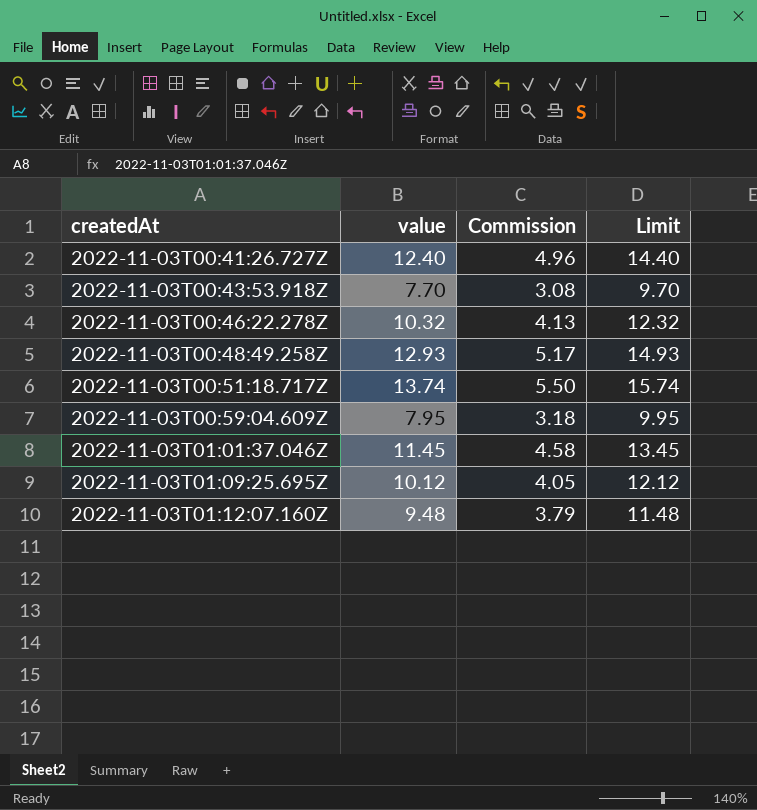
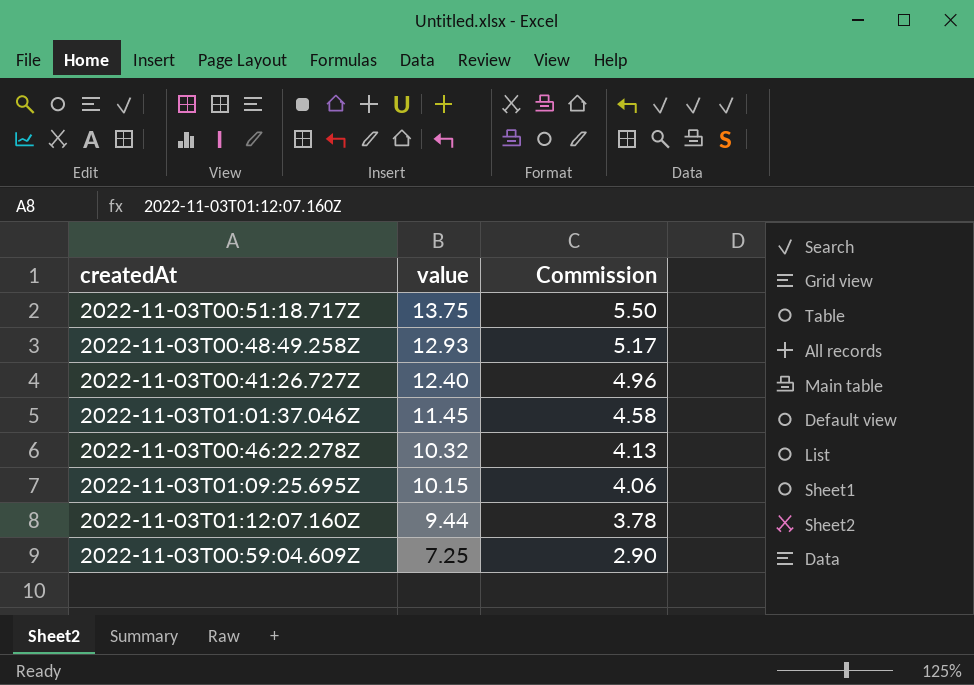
row order: createdAt ascending -> value descending
column Limit | formula: [value] + 2 -> none
row 2022-11-03T00:43:53.918Z: 7.70 | 3.08 | 9.70 -> none
2022-11-03T00:51:18.717Z | value: 13.74 -> 13.75
2022-11-03T01:09:25.695Z | value: 10.12 -> 10.15
2022-11-03T01:09:25.695Z | Commission: 4.05 -> 4.06
2022-11-03T01:12:07.160Z | value: 9.48 -> 9.44
2022-11-03T01:12:07.160Z | Commission: 3.79 -> 3.78
2022-11-03T00:59:04.609Z | value: 7.95 -> 7.25
2022-11-03T00:59:04.609Z | Commission: 3.18 -> 2.90

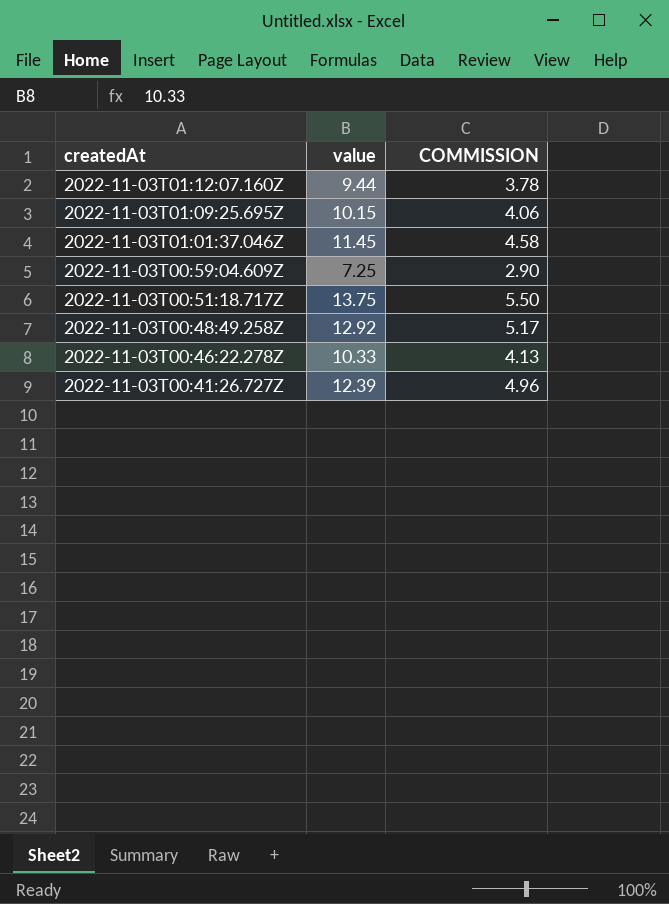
row order: value descending -> createdAt descending
column name: Commission -> COMMISSION
2022-11-03T00:48:49.258Z | value: 12.93 -> 12.92
2022-11-03T00:46:22.278Z | value: 10.32 -> 10.33
2022-11-03T00:41:26.727Z | value: 12.40 -> 12.39

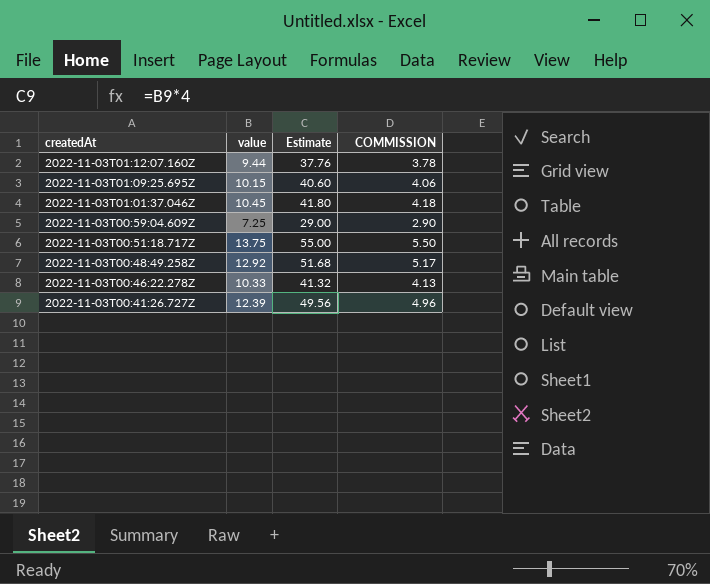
column Estimate | formula: none -> [value] * 4
2022-11-03T01:01:37.046Z | value: 11.45 -> 10.45
2022-11-03T01:01:37.046Z | COMMISSION: 4.58 -> 4.18

